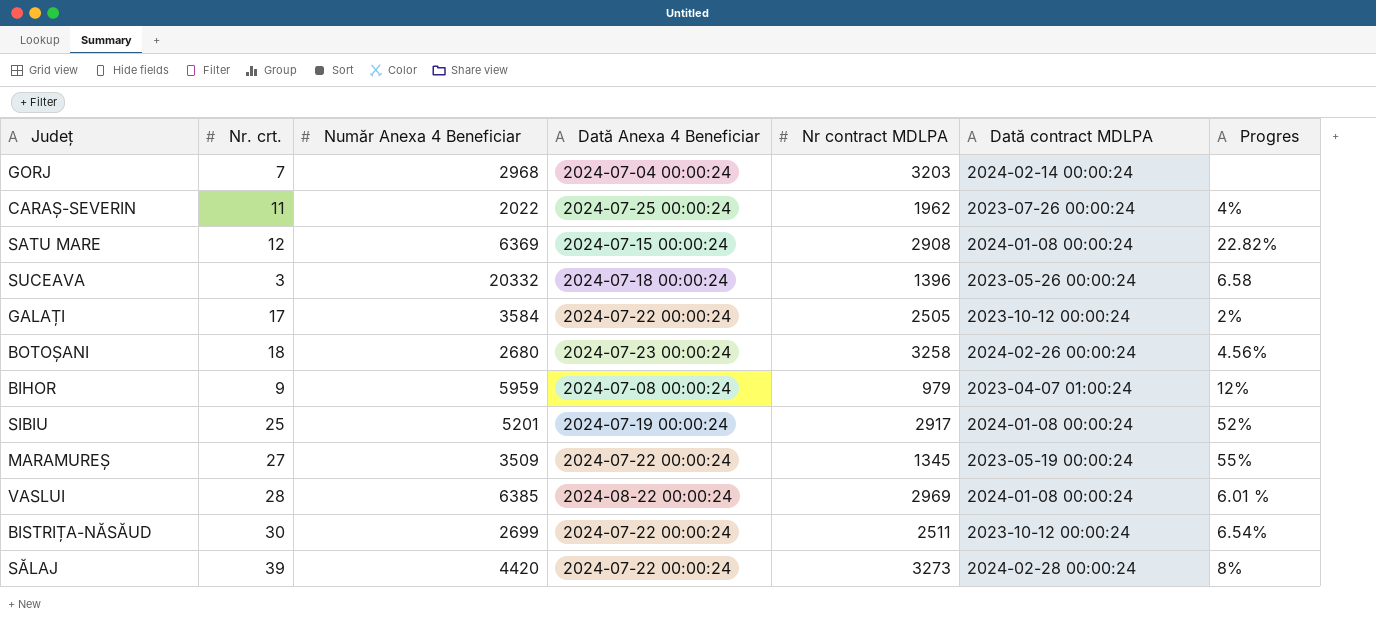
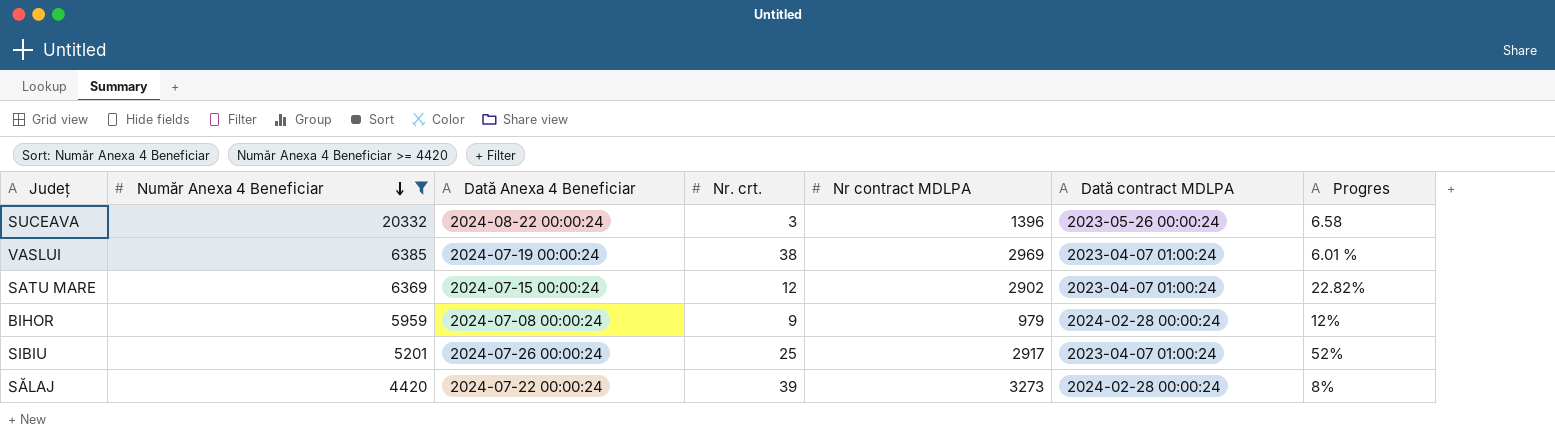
filter: none -> Număr Anexa 4 Beneficiar >= 4420
row order: none -> Număr Anexa 4 Beneficiar descending
column Nr. crt. | position: 2 -> 4
SUCEAVA | Dată Anexa 4 Beneficiar: 2024-07-18 00:00:24 -> 2024-08-22 00:00:24
VASLUI | Dată Anexa 4 Beneficiar: 2024-08-22 00:00:24 -> 2024-07-19 00:00:24
VASLUI | Nr. crt.: 28 -> 38
VASLUI | Dată contract MDLPA: 2024-01-08 00:00:24 -> 2023-04-07 01:00:24
SATU MARE | Nr contract MDLPA: 2908 -> 2902
SATU MARE | Dată contract MDLPA: 2024-01-08 00:00:24 -> 2023-04-07 01:00:24
BIHOR | Dată contract MDLPA: 2023-04-07 01:00:24 -> 2024-02-28 00:00:24
SIBIU | Dată Anexa 4 Beneficiar: 2024-07-19 00:00:24 -> 2024-07-26 00:00:24
SIBIU | Dată contract MDLPA: 2024-01-08 00:00:24 -> 2023-04-07 01:00:24

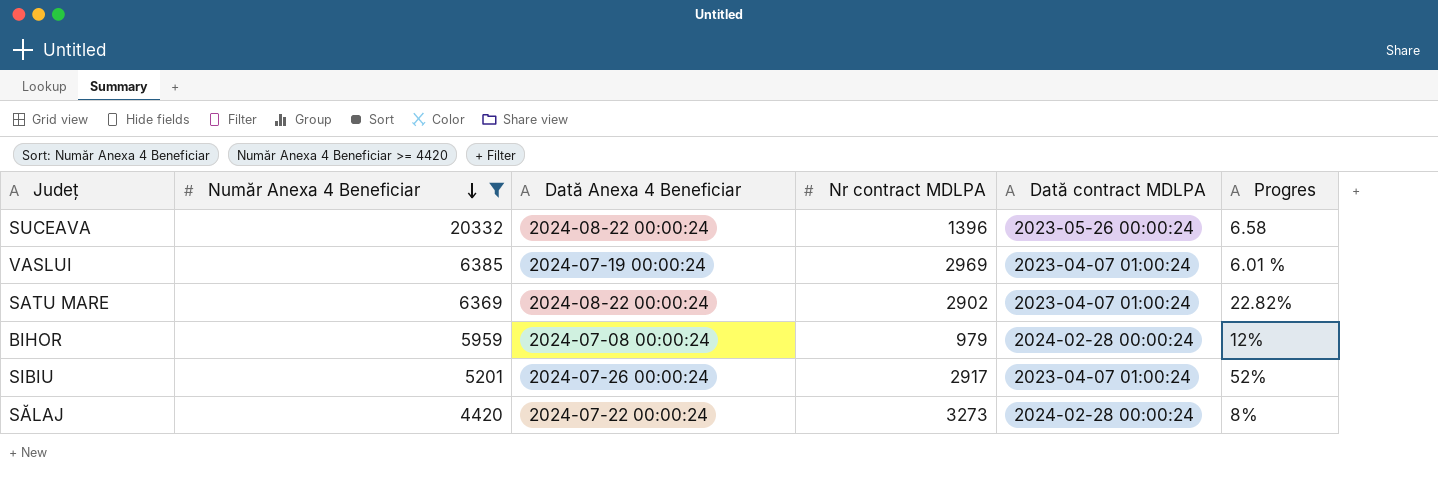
column Nr. crt. | position: 4 -> none
SATU MARE | Dată Anexa 4 Beneficiar: 2024-07-15 00:00:24 -> 2024-08-22 00:00:24

